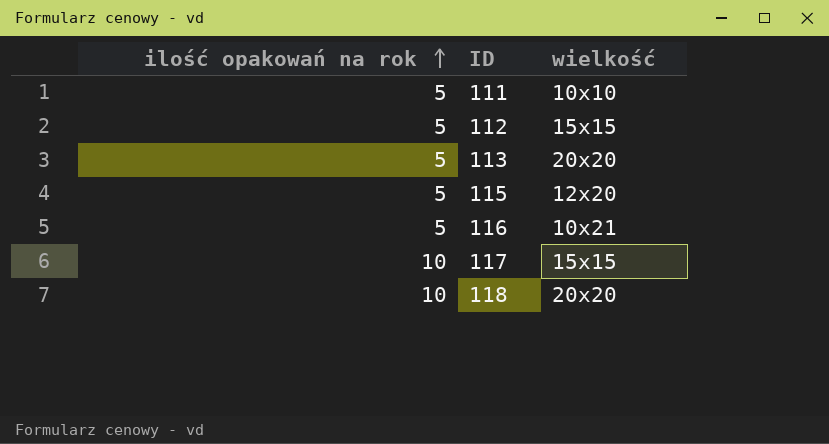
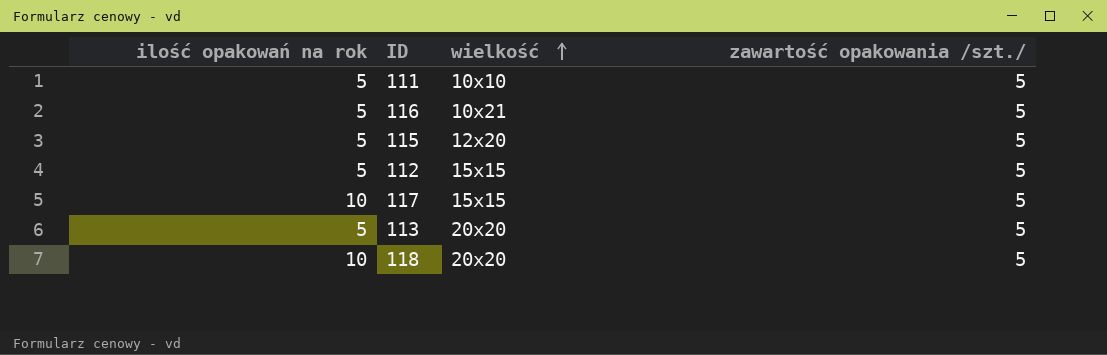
row order: ilość opakowań na rok ascending -> wielkość ascending
column zawartość opakowania /szt./ | position: none -> 4

